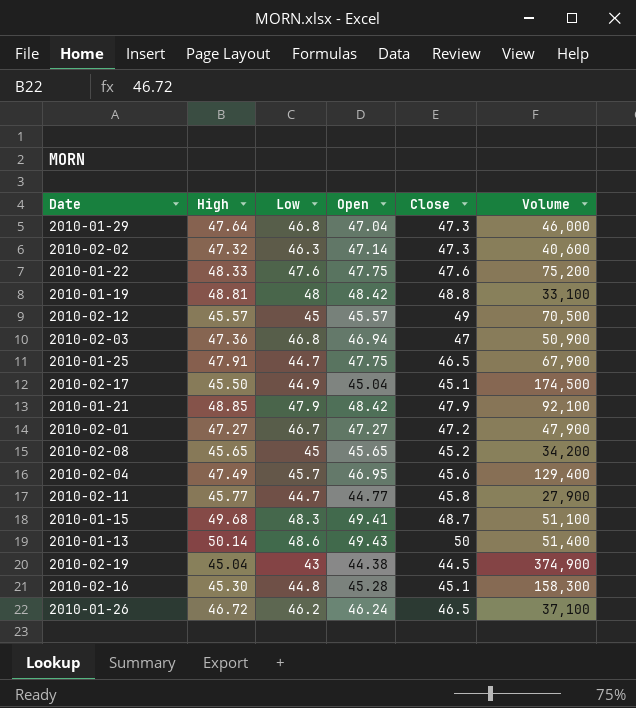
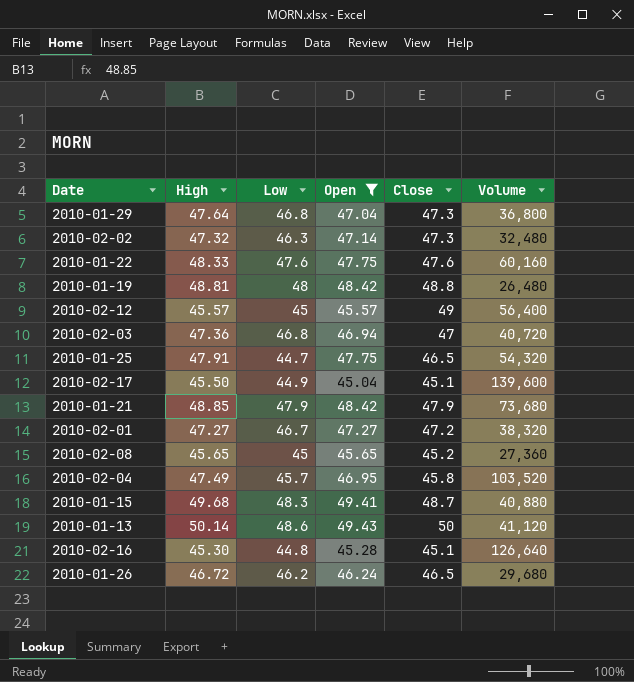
filter: none -> Open >= 45.04
2010-01-29 | Volume: 46,000 -> 36,800
2010-02-02 | Volume: 40,600 -> 32,480
2010-01-22 | Volume: 75,200 -> 60,160
2010-01-19 | Volume: 33,100 -> 26,480
2010-02-12 | Volume: 70,500 -> 56,400
2010-02-03 | Volume: 50,900 -> 40,720
2010-01-25 | Volume: 67,900 -> 54,320
2010-02-17 | Volume: 174,500 -> 139,600
2010-01-21 | Volume: 92,100 -> 73,680
2010-02-01 | Volume: 47,900 -> 38,320
2010-02-08 | Volume: 34,200 -> 27,360
2010-02-04 | Close: 45.6 -> 45.8
2010-02-04 | Volume: 129,400 -> 103,520
2010-01-15 | Volume: 51,100 -> 40,880
2010-01-13 | Volume: 51,400 -> 41,120
2010-02-16 | Volume: 158,300 -> 126,640
2010-01-26 | Volume: 37,100 -> 29,680

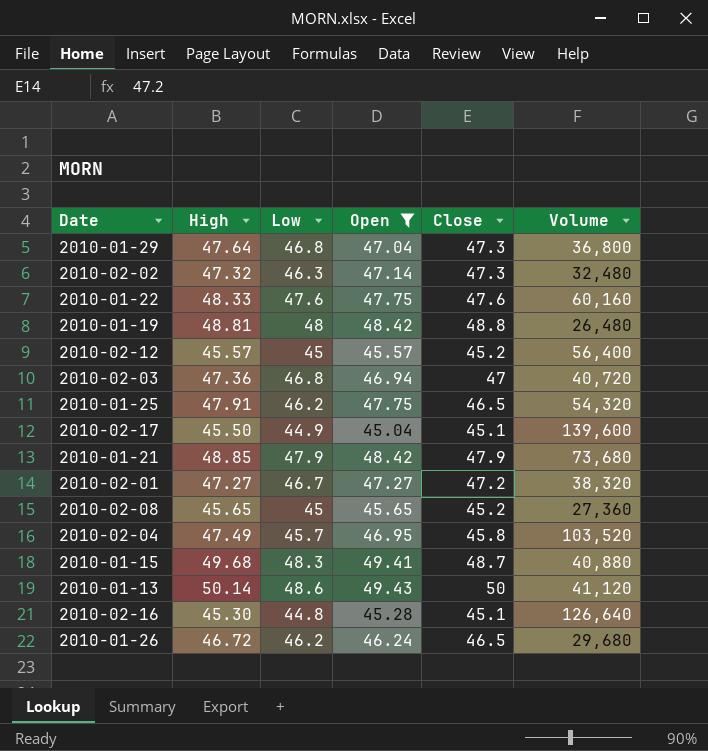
2010-02-12 | Close: 49 -> 45.2
2010-01-25 | Low: 44.7 -> 46.2

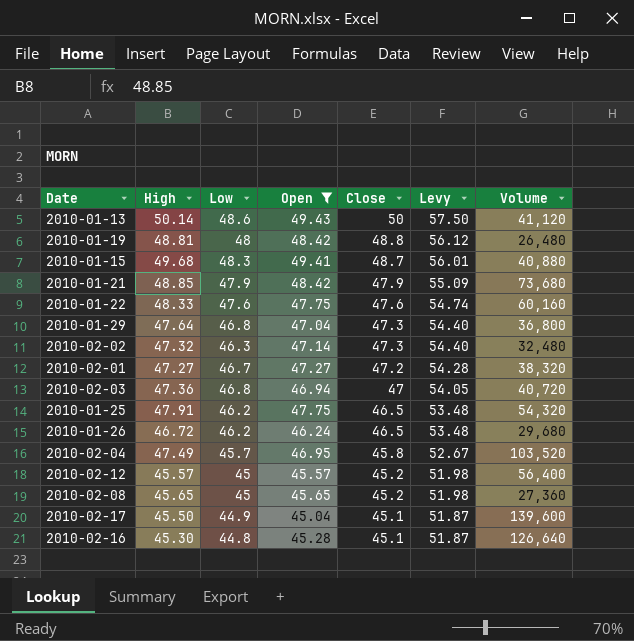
row order: none -> Close descending
column Levy | formula: none -> [Close] * 1.15

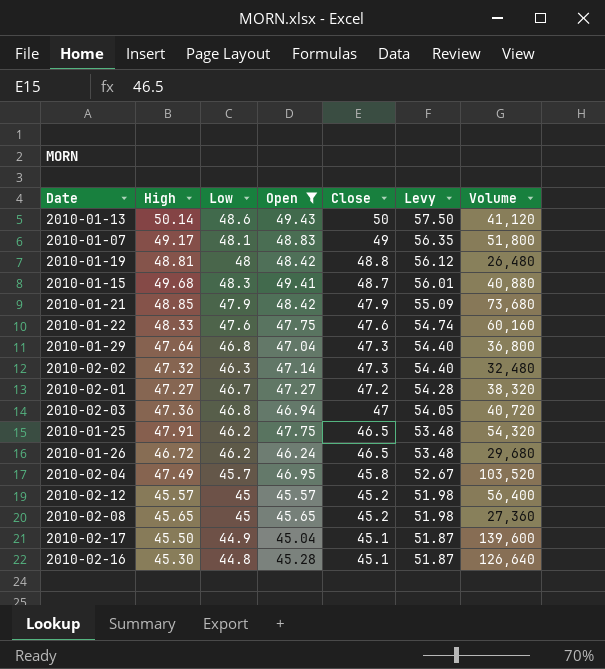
row 2010-01-07: none -> 49.17 | 48.1 | 48.83 | 49 | 56.35 | 51,800

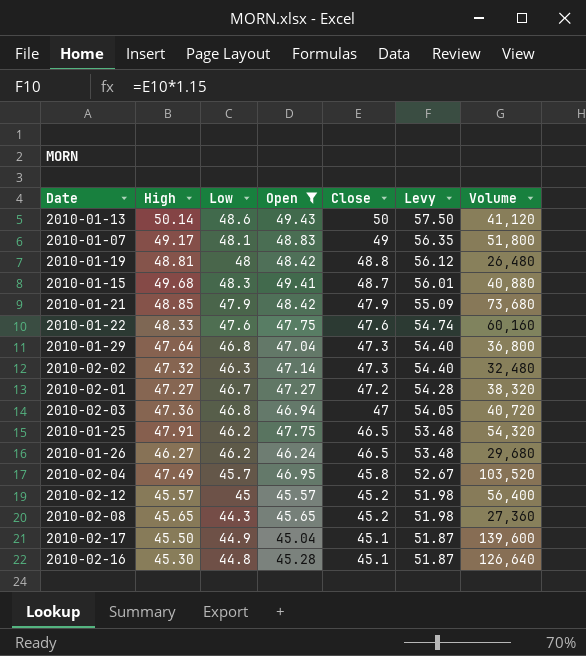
2010-01-26 | High: 46.72 -> 46.27
2010-02-08 | Low: 45 -> 44.3

